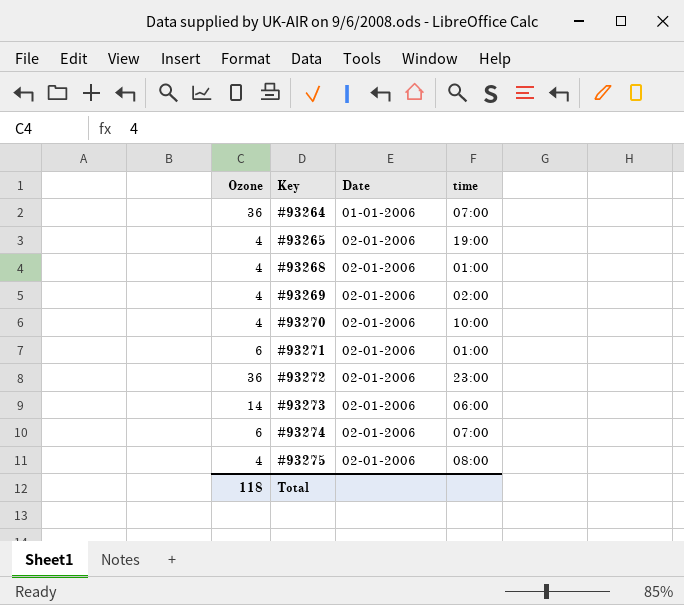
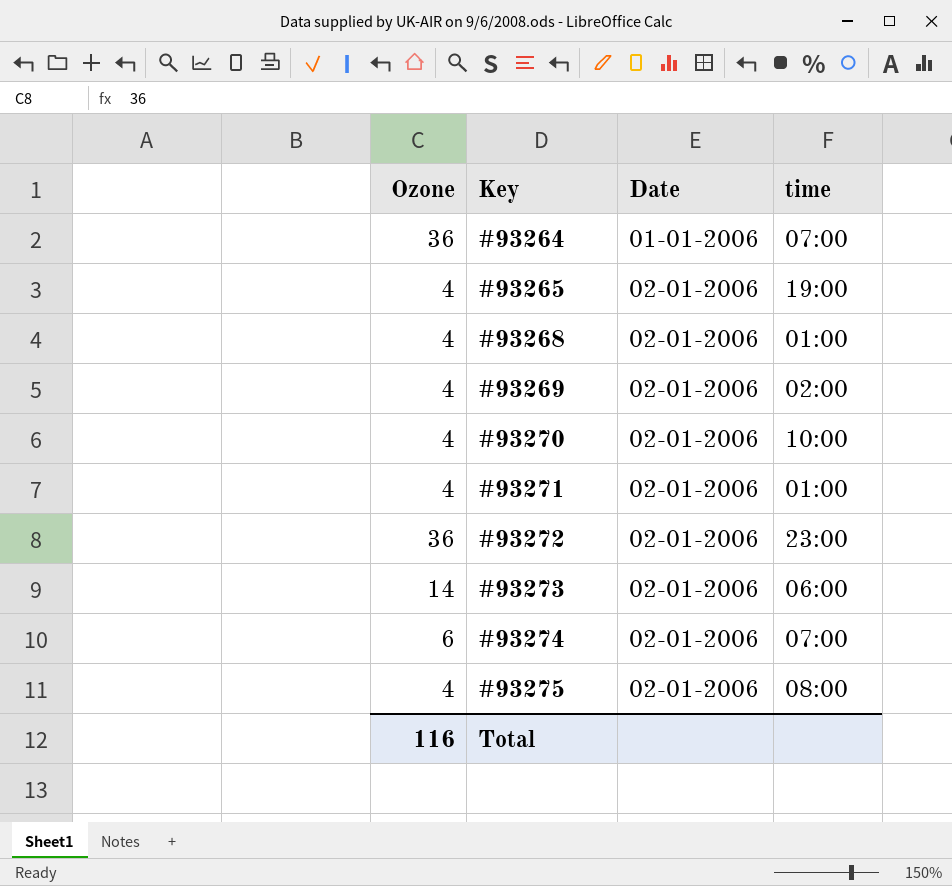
#93271 | Ozone: 6 -> 4
Total | Ozone: 118 -> 116

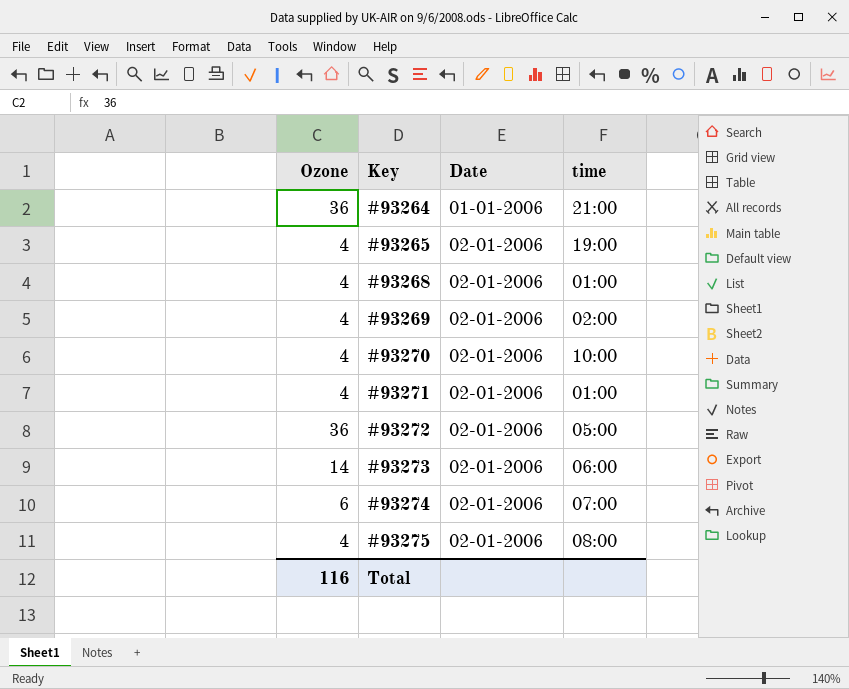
#93264 | time: 07:00 -> 21:00
#93272 | time: 23:00 -> 05:00

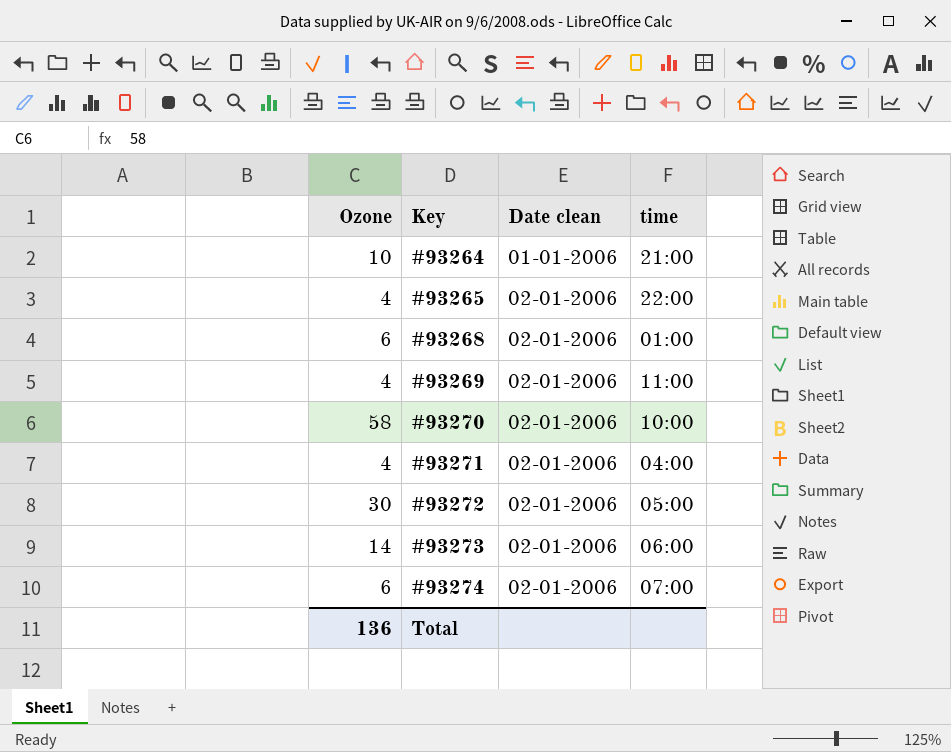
column name: Date -> Date clean
row #93275: 4 | 02-01-2006 | 08:00 -> none
#93264 | Ozone: 36 -> 10
#93265 | time: 19:00 -> 22:00
#93268 | Ozone: 4 -> 6
#93269 | time: 02:00 -> 11:00
#93270 | Ozone: 4 -> 58
#93271 | time: 01:00 -> 04:00
#93272 | Ozone: 36 -> 30
Total | Ozone: 116 -> 136

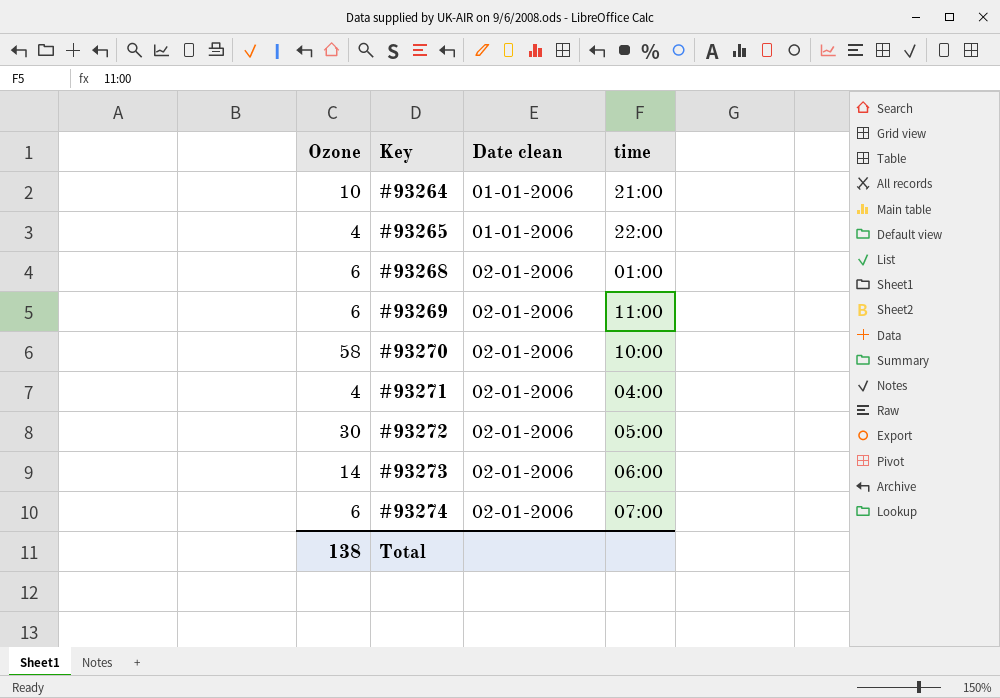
#93265 | Date clean: 02-01-2006 -> 01-01-2006
#93269 | Ozone: 4 -> 6
Total | Ozone: 136 -> 138

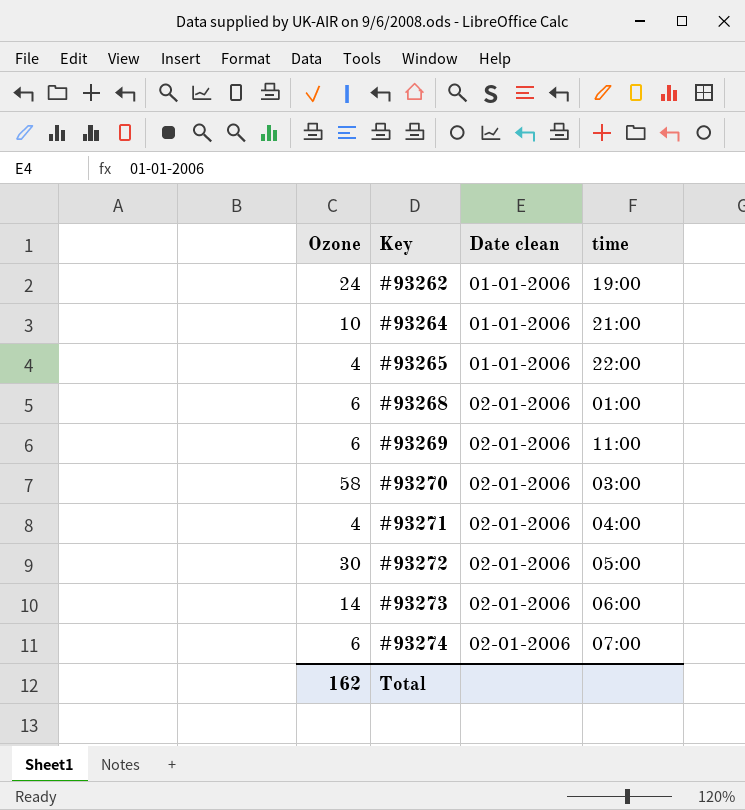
row #93262: none -> 24 | 01-01-2006 | 19:00
#93270 | time: 10:00 -> 03:00
Total | Ozone: 138 -> 162

